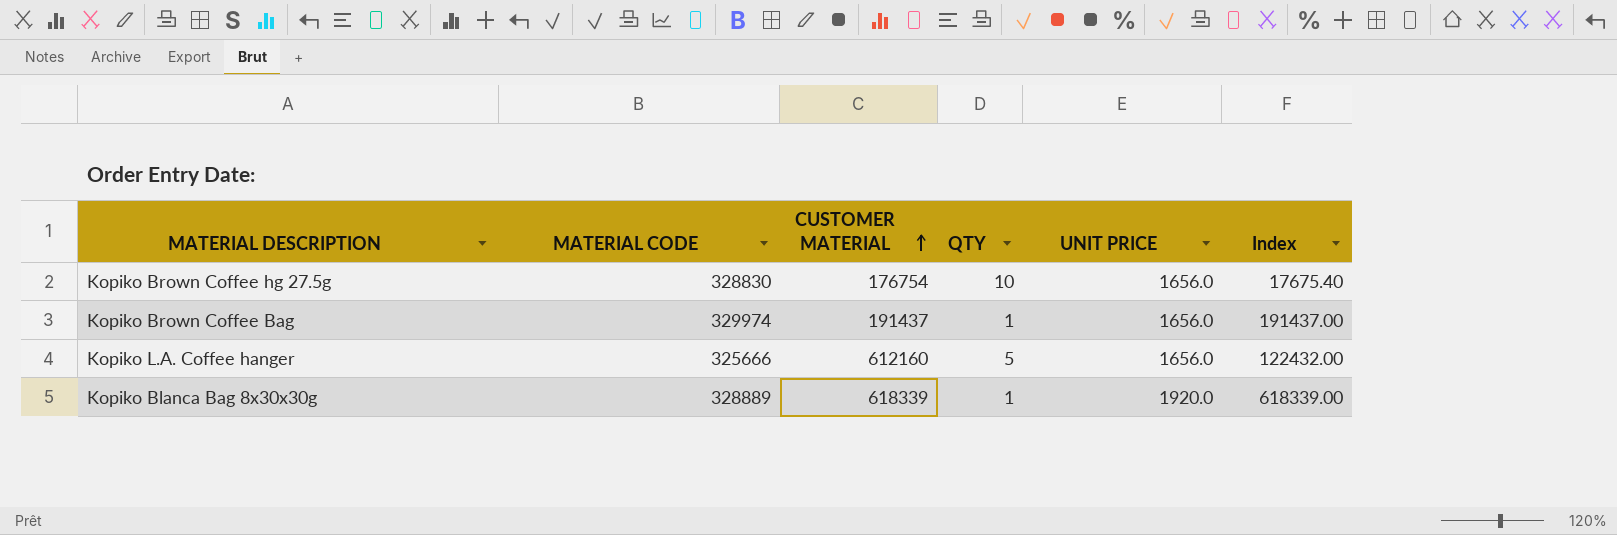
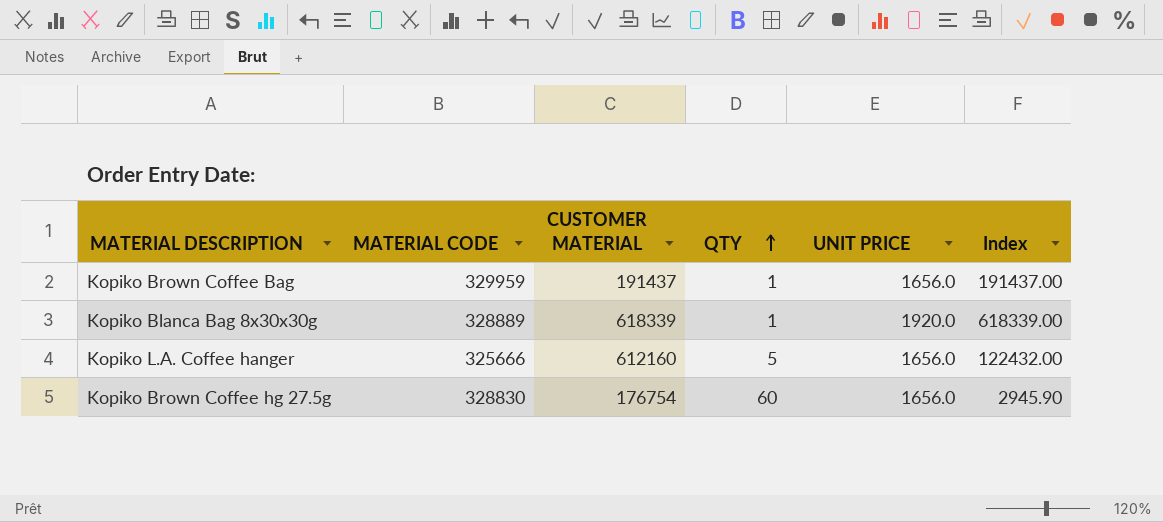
row order: CUSTOMER MATERIAL ascending -> QTY ascending
Kopiko Brown Coffee Bag | MATERIAL CODE: 329974 -> 329959
Kopiko Brown Coffee hg 27.5g | QTY: 10 -> 60
Kopiko Brown Coffee hg 27.5g | Index: 17675.40 -> 2945.90

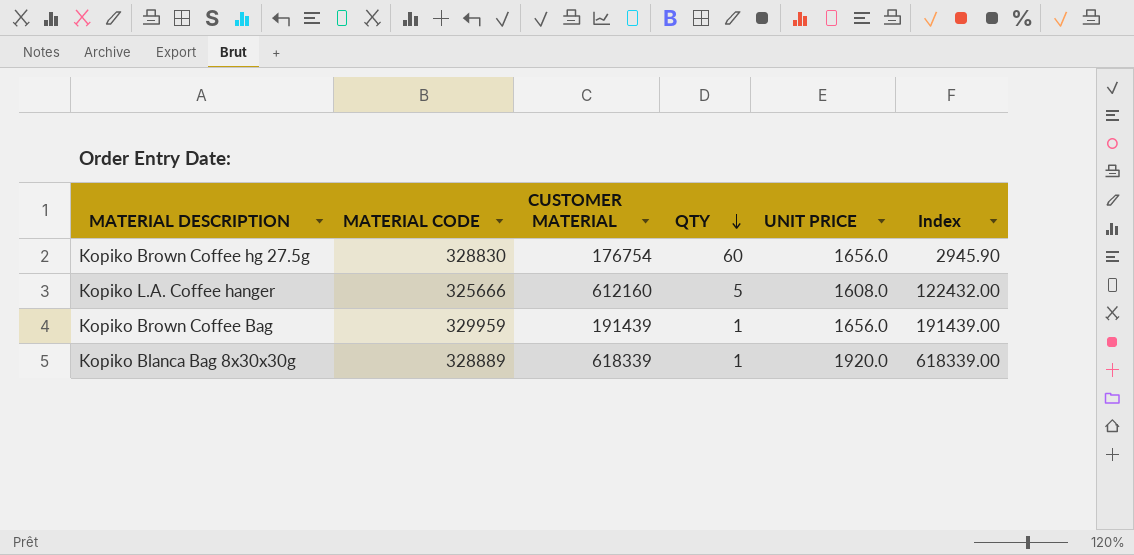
row order: QTY ascending -> QTY descending
Kopiko L.A. Coffee hanger | UNIT PRICE: 1656.0 -> 1608.0
Kopiko Brown Coffee Bag | CUSTOMER MATERIAL: 191437 -> 191439
Kopiko Brown Coffee Bag | Index: 191437.00 -> 191439.00

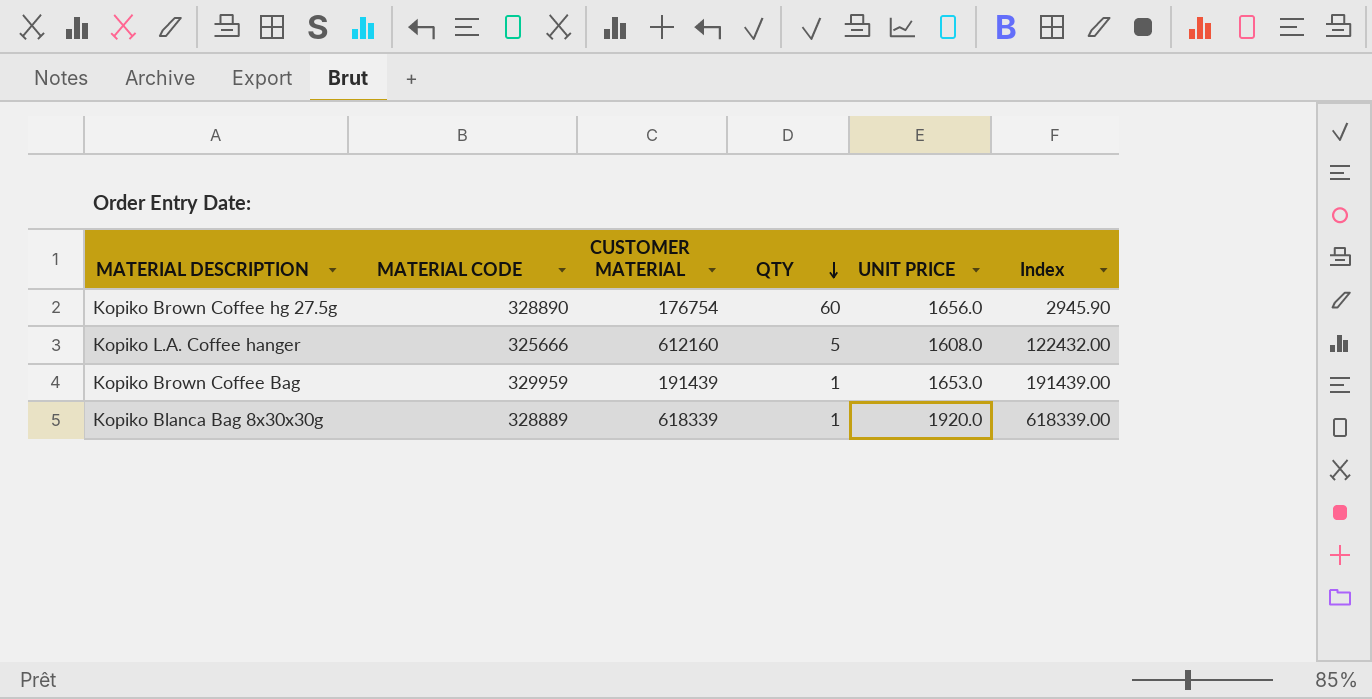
Kopiko Brown Coffee hg 27.5g | MATERIAL CODE: 328830 -> 328890
Kopiko Brown Coffee Bag | UNIT PRICE: 1656.0 -> 1653.0

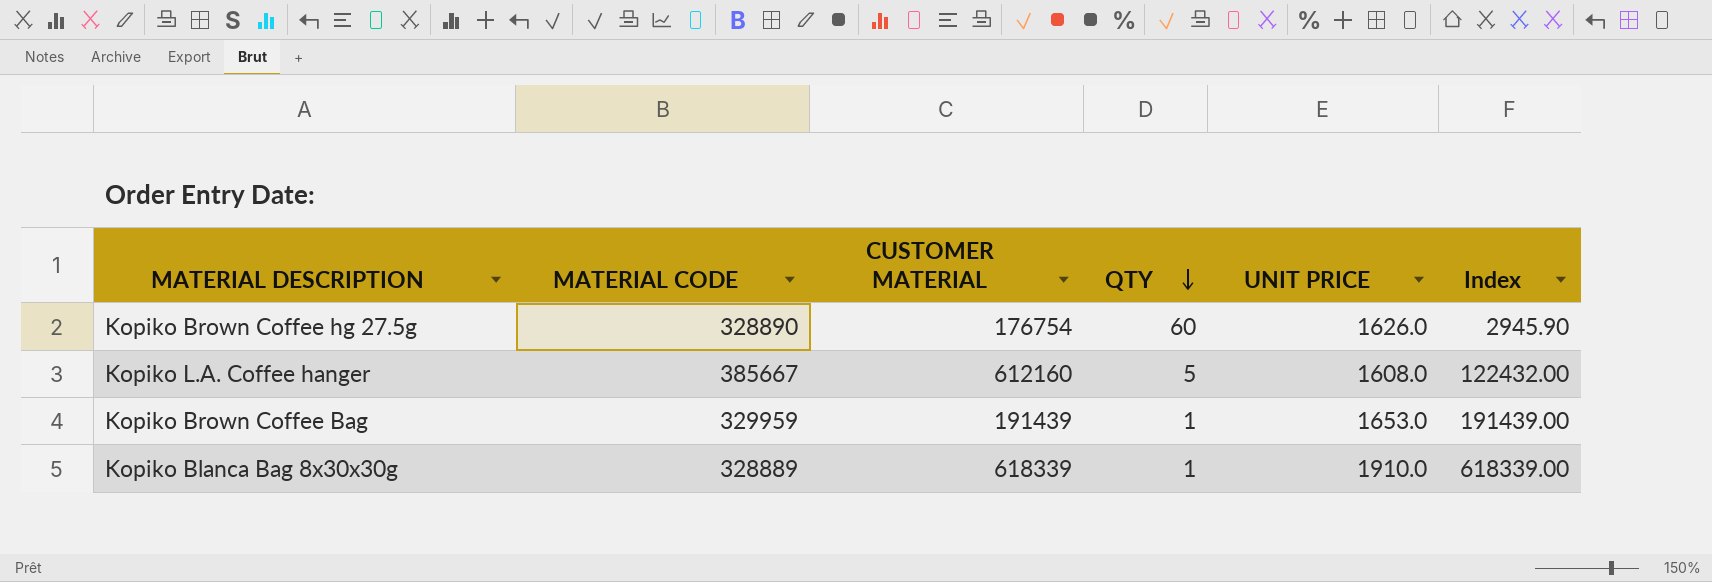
Kopiko Brown Coffee hg 27.5g | UNIT PRICE: 1656.0 -> 1626.0
Kopiko L.A. Coffee hanger | MATERIAL CODE: 325666 -> 385667
Kopiko Blanca Bag 8x30x30g | UNIT PRICE: 1920.0 -> 1910.0

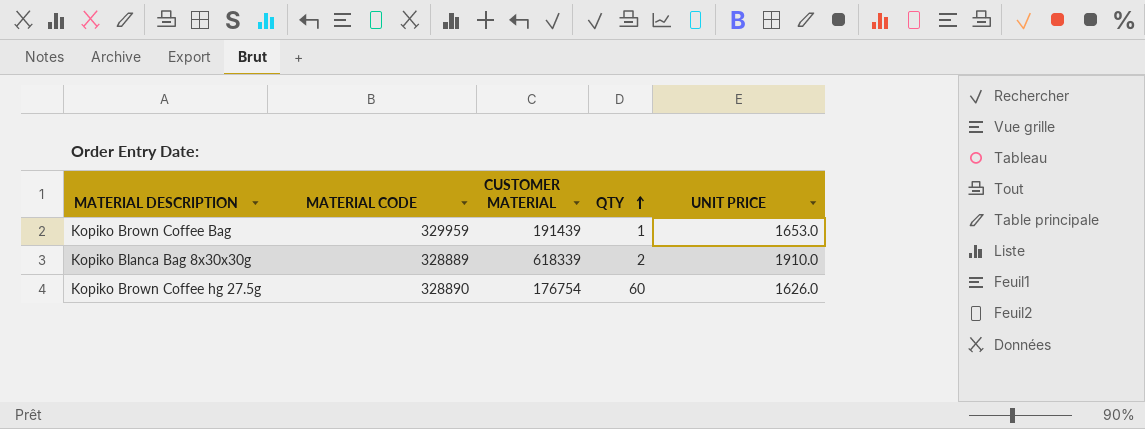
row order: QTY descending -> QTY ascending
column Index | formula: [CUSTOMER MATERIAL] / [QTY] -> none
row Kopiko L.A. Coffee hanger: 385667 | 612160 | 5 | 1608.0 | 122432.00 -> none
Kopiko Blanca Bag 8x30x30g | QTY: 1 -> 2

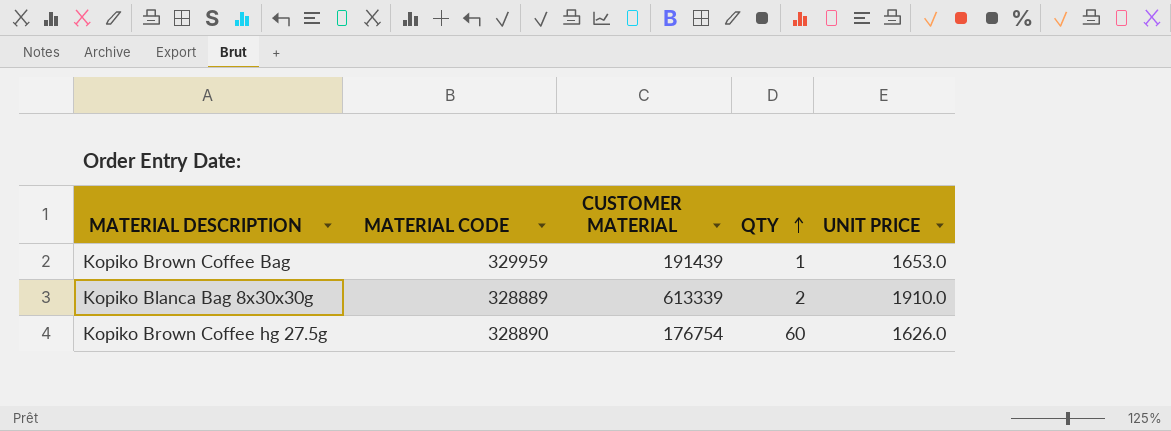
Kopiko Blanca Bag 8x30x30g | CUSTOMER MATERIAL: 618339 -> 613339

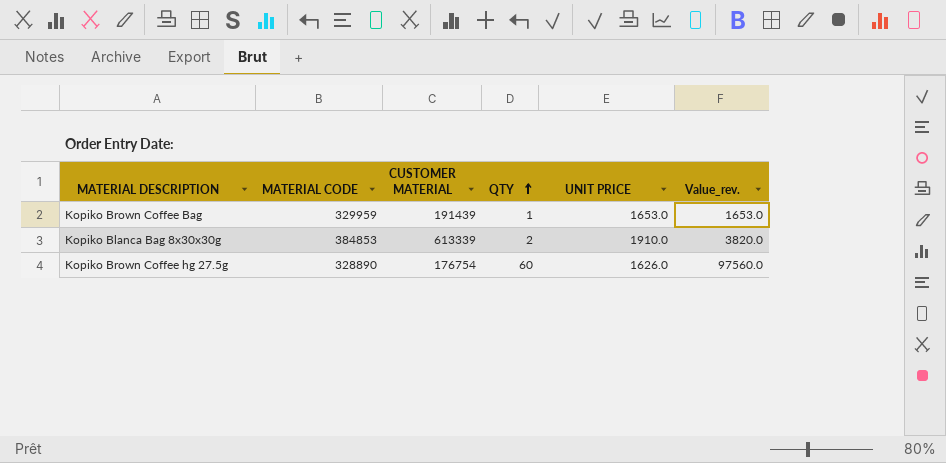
column Value_rev. | formula: none -> [QTY] * [UNIT PRICE]
Kopiko Blanca Bag 8x30x30g | MATERIAL CODE: 328889 -> 384853

